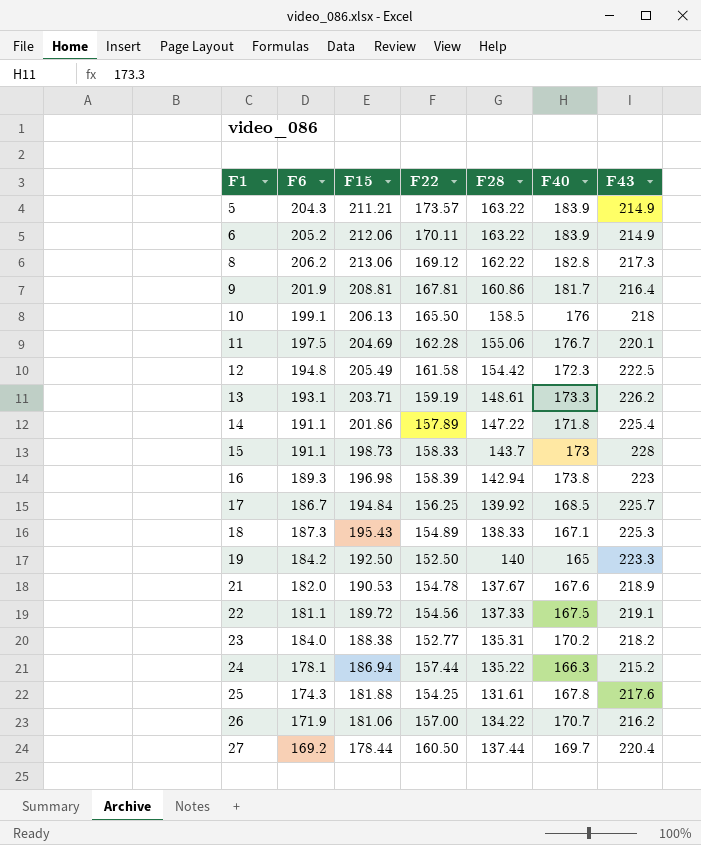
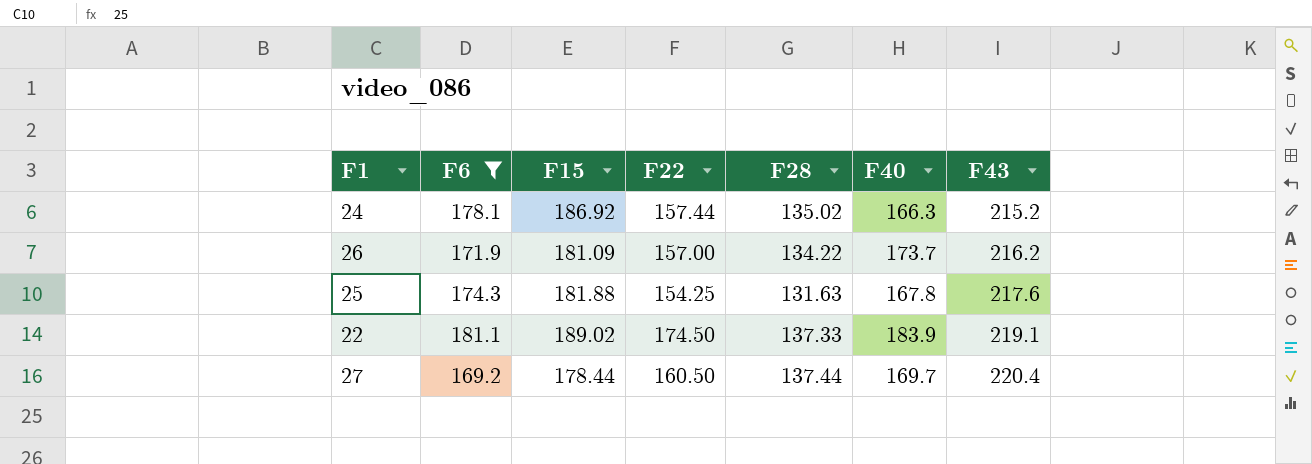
filter: none -> F6 <= 181.1
row order: F1 ascending -> F43 ascending
24 | F15: 186.94 -> 186.92
24 | F28: 135.22 -> 135.02
26 | F15: 181.06 -> 181.09
26 | F40: 170.7 -> 173.7
25 | F28: 131.61 -> 131.63
22 | F15: 189.72 -> 189.02
22 | F22: 154.56 -> 174.50
22 | F40: 167.5 -> 183.9

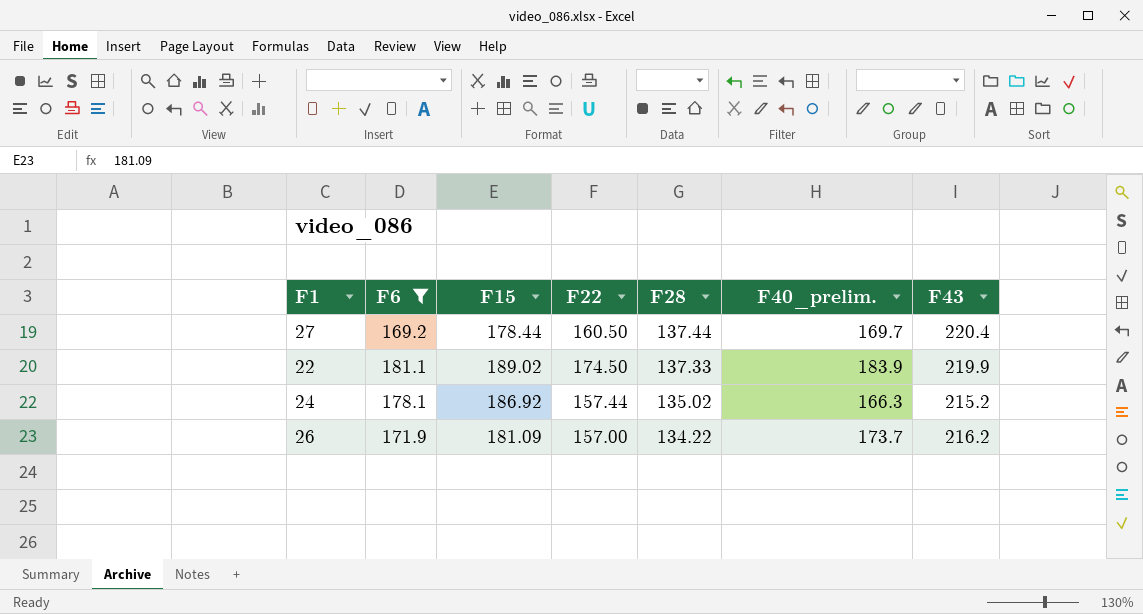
row order: F43 ascending -> F28 descending
column name: F40 -> F40_prelim.
row 25: 174.3 | 181.88 | 154.25 | 131.63 | 167.8 | 217.6 -> none
22 | F43: 219.1 -> 219.9

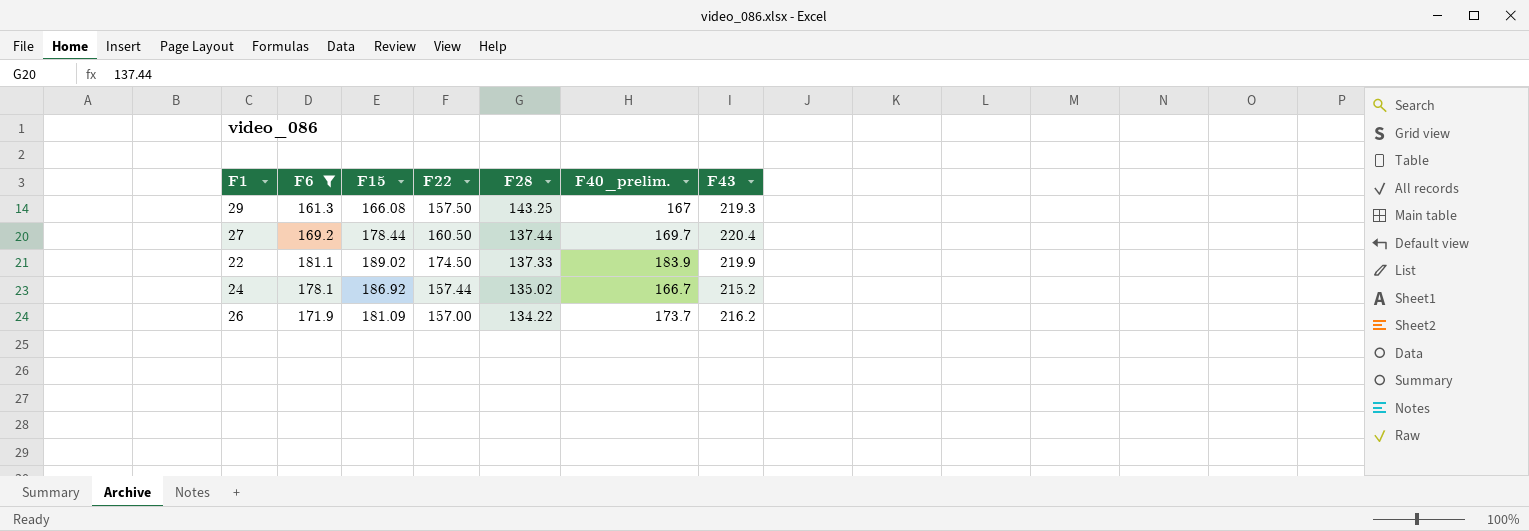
row 29: none -> 161.3 | 166.08 | 157.50 | 143.25 | 167 | 219.3
24 | F40_prelim.: 166.3 -> 166.7

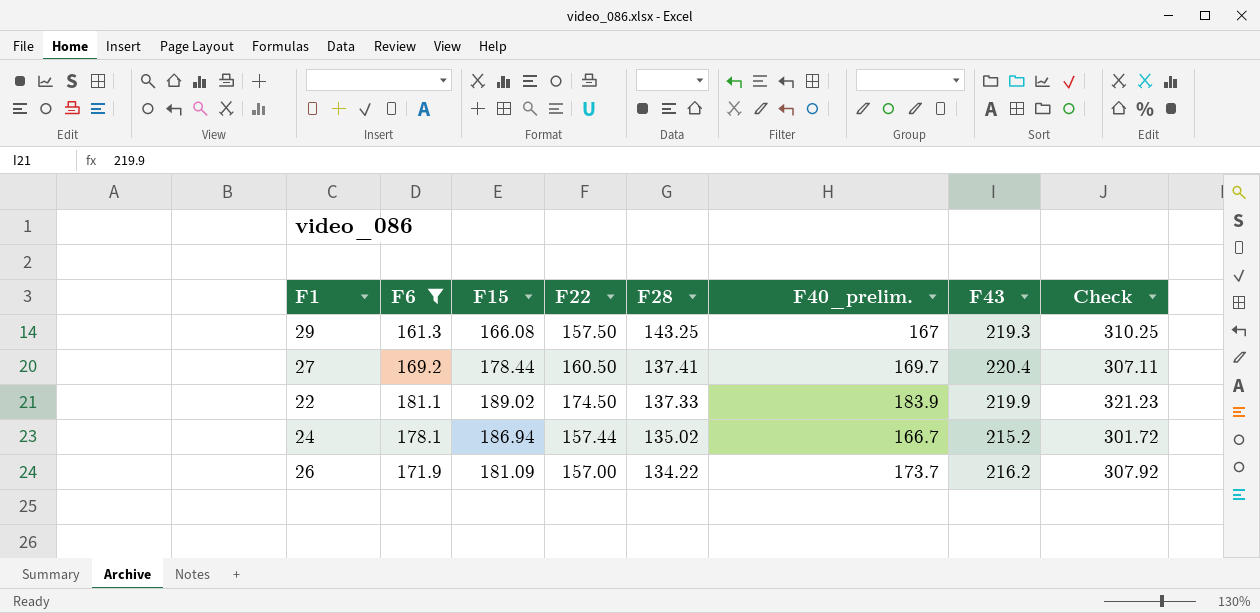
column Check | formula: none -> [F28] + [F40_prelim.]
27 | F28: 137.44 -> 137.41
24 | F15: 186.92 -> 186.94

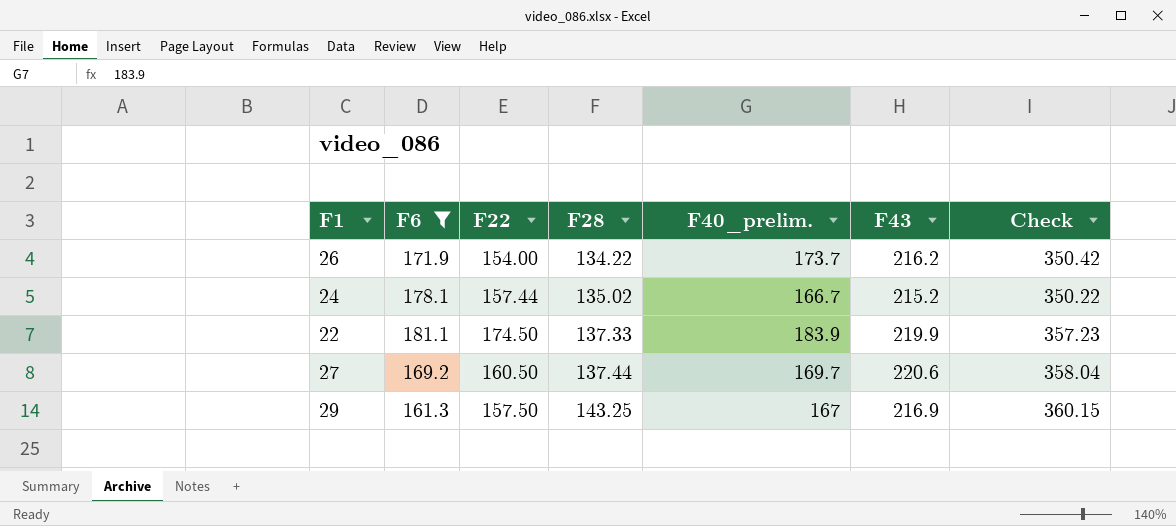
row order: F28 descending -> F28 ascending
column F15 | position: 3 -> none
column Check | formula: [F28] + [F40_prelim.] -> [F28] + [F43]
26 | F22: 157.00 -> 154.00
27 | F28: 137.41 -> 137.44
27 | F43: 220.4 -> 220.6
29 | F43: 219.3 -> 216.9

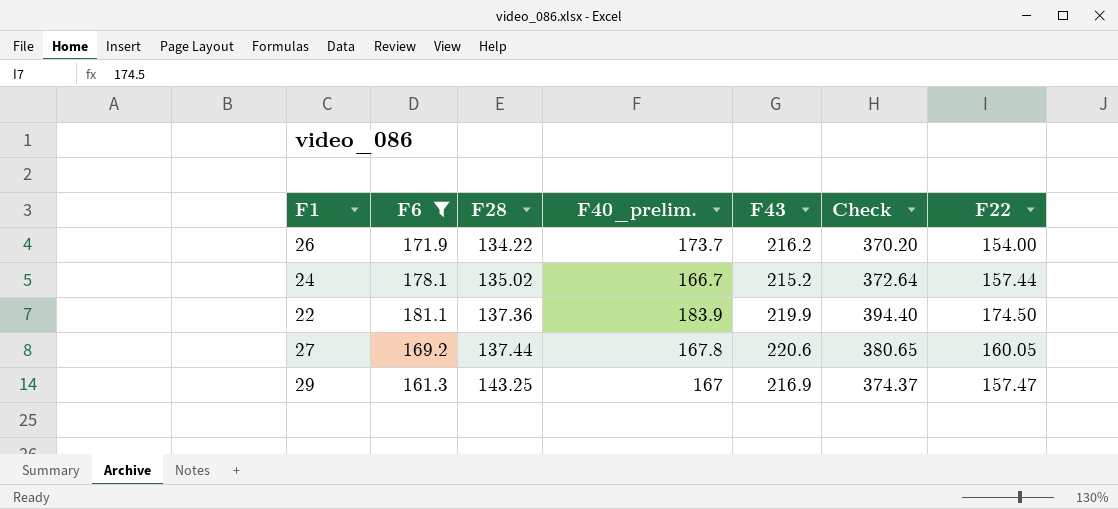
column Check | formula: [F28] + [F43] -> [F43] + [F22]
column F22 | position: 3 -> 7
22 | F28: 137.33 -> 137.36
27 | F40_prelim.: 169.7 -> 167.8
27 | F22: 160.50 -> 160.05
29 | F22: 157.50 -> 157.47

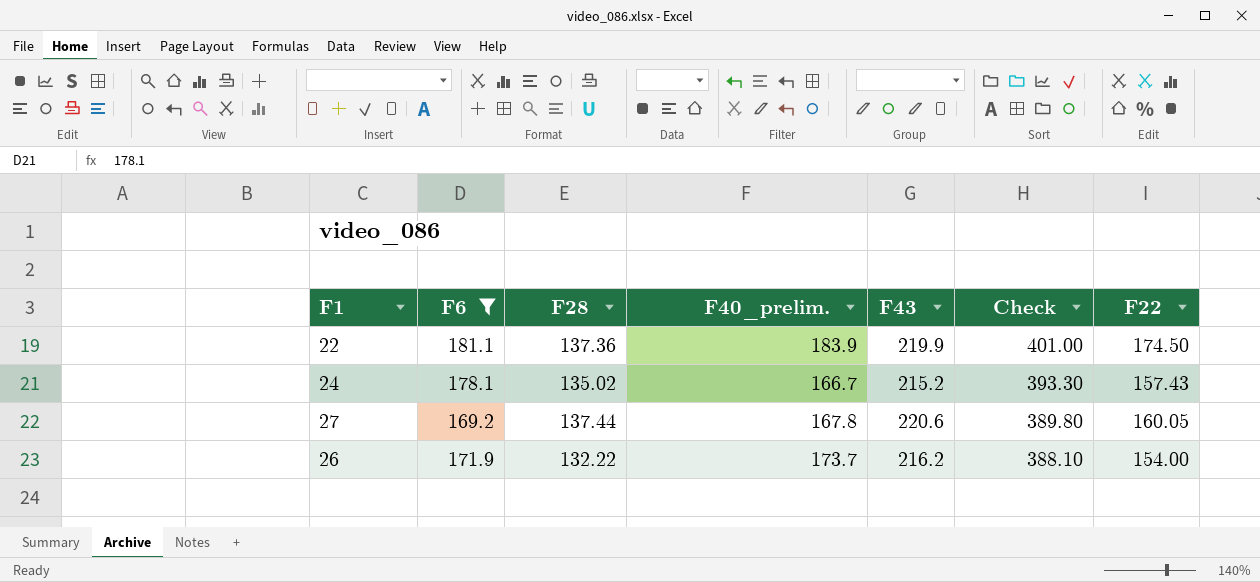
row order: F28 ascending -> Check descending
column Check | formula: [F43] + [F22] -> [F6] + [F43]
row 29: 161.3 | 143.25 | 167 | 216.9 | 374.37 | 157.47 -> none
24 | F22: 157.44 -> 157.43
26 | F28: 134.22 -> 132.22

